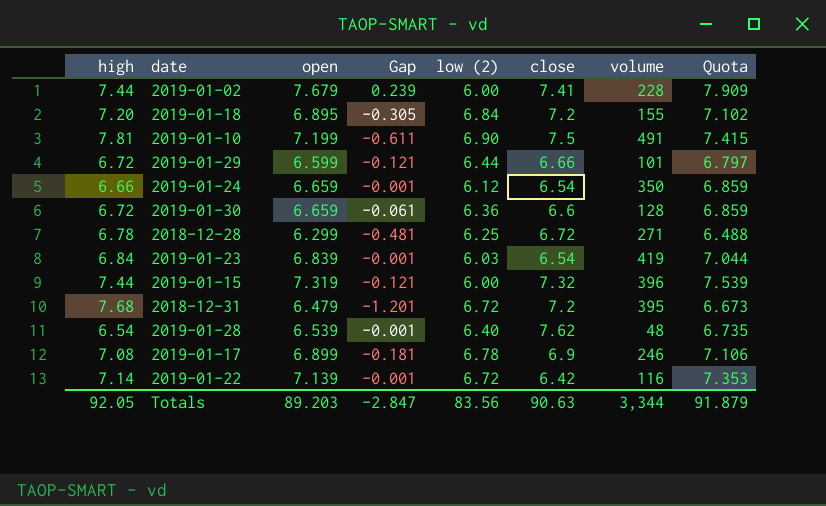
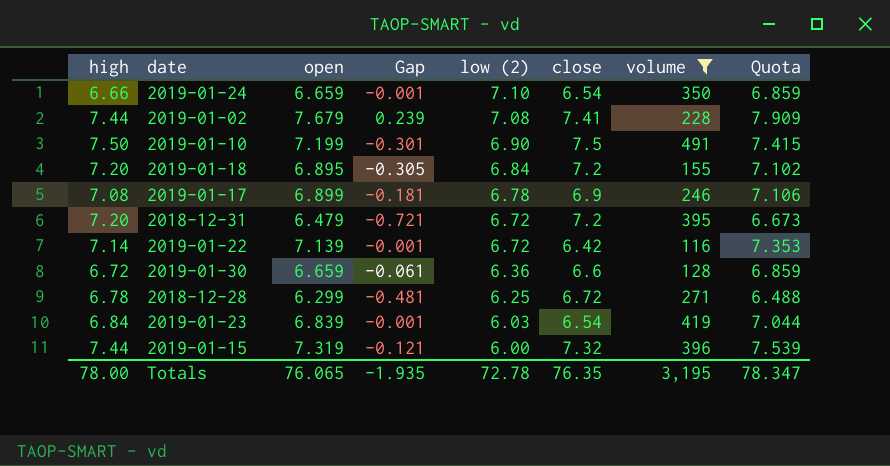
filter: none -> volume >= 116
row order: none -> low (2) descending
2019-01-24 | low (2): 6.12 -> 7.10
2019-01-02 | low (2): 6.00 -> 7.08
2019-01-10 | high: 7.81 -> 7.50
2019-01-10 | Gap: -0.611 -> -0.301
2018-12-31 | high: 7.68 -> 7.20
2018-12-31 | Gap: -1.201 -> -0.721
Totals | high: 92.05 -> 78.00
Totals | open: 89.203 -> 76.065
Totals | Gap: -2.847 -> -1.935
Totals | low (2): 83.56 -> 72.78
Totals | close: 90.63 -> 76.35
Totals | volume: 3,344 -> 3,195
Totals | Quota: 91.879 -> 78.347

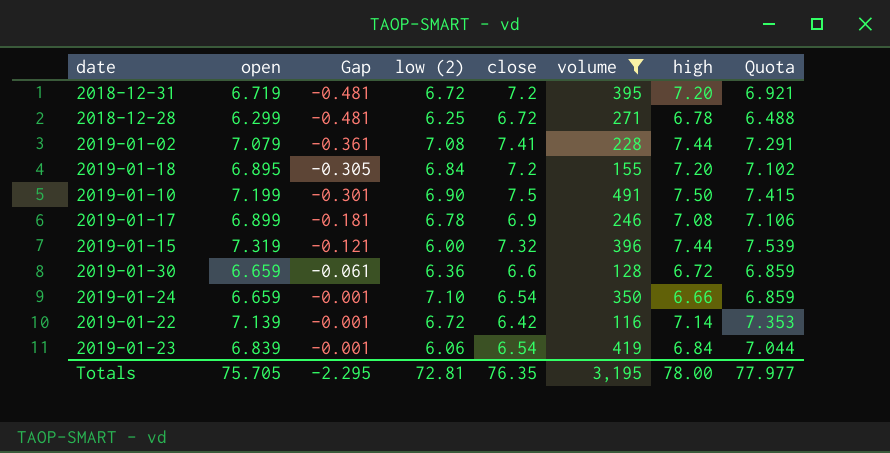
row order: low (2) descending -> Gap ascending
column high | position: 1 -> 7
2018-12-31 | open: 6.479 -> 6.719
2018-12-31 | Gap: -0.721 -> -0.481
2018-12-31 | Quota: 6.673 -> 6.921
2019-01-02 | open: 7.679 -> 7.079
2019-01-02 | Gap: 0.239 -> -0.361
2019-01-02 | Quota: 7.909 -> 7.291
2019-01-23 | low (2): 6.03 -> 6.06
Totals | open: 76.065 -> 75.705
Totals | Gap: -1.935 -> -2.295
Totals | low (2): 72.78 -> 72.81
Totals | Quota: 78.347 -> 77.977

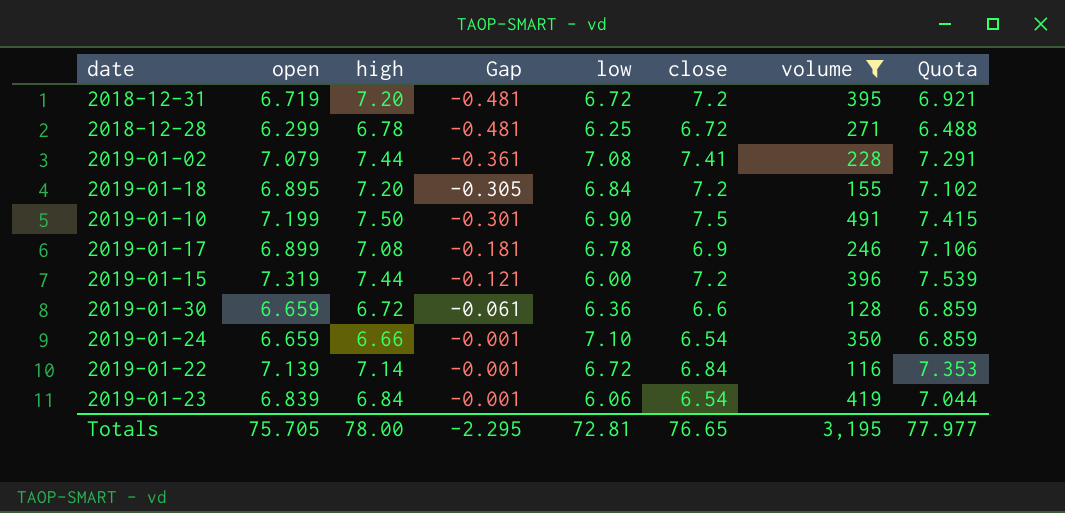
column high | position: 7 -> 3
column name: low (2) -> low
2019-01-15 | close: 7.32 -> 7.2
2019-01-22 | close: 6.42 -> 6.84
Totals | close: 76.35 -> 76.65

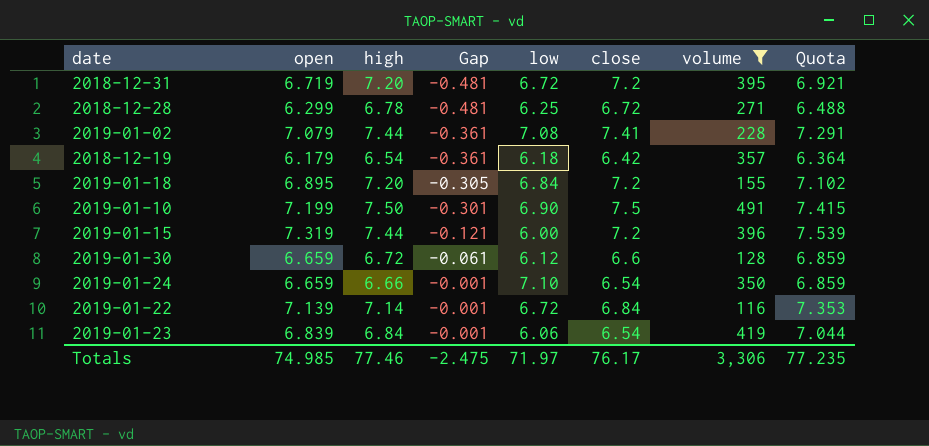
row 2019-01-17: 6.899 | 7.08 | -0.181 | 6.78 | 6.9 | 246 | 7.106 -> none
row 2018-12-19: none -> 6.179 | 6.54 | -0.361 | 6.18 | 6.42 | 357 | 6.364
2019-01-30 | low: 6.36 -> 6.12
Totals | open: 75.705 -> 74.985
Totals | high: 78.00 -> 77.46
Totals | Gap: -2.295 -> -2.475
Totals | low: 72.81 -> 71.97
Totals | close: 76.65 -> 76.17
Totals | volume: 3,195 -> 3,306
Totals | Quota: 77.977 -> 77.235

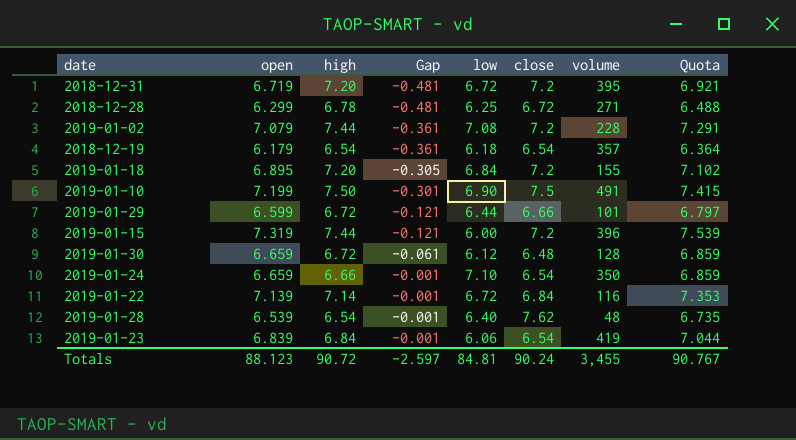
filter: volume >= 116 -> none
2019-01-02 | close: 7.41 -> 7.2
2018-12-19 | close: 6.42 -> 6.54
2019-01-30 | close: 6.6 -> 6.48
Totals | open: 74.985 -> 88.123
Totals | high: 77.46 -> 90.72
Totals | Gap: -2.475 -> -2.597
Totals | low: 71.97 -> 84.81
Totals | close: 76.17 -> 90.24
Totals | volume: 3,306 -> 3,455
Totals | Quota: 77.235 -> 90.767

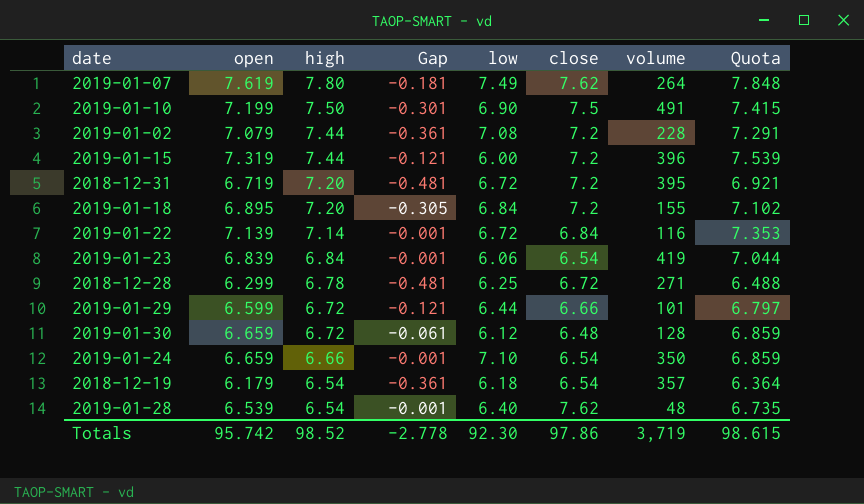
row order: Gap ascending -> high descending
row 2019-01-07: none -> 7.619 | 7.80 | -0.181 | 7.49 | 7.62 | 264 | 7.848
Totals | open: 88.123 -> 95.742
Totals | high: 90.72 -> 98.52
Totals | Gap: -2.597 -> -2.778
Totals | low: 84.81 -> 92.30
Totals | close: 90.24 -> 97.86
Totals | volume: 3,455 -> 3,719
Totals | Quota: 90.767 -> 98.615

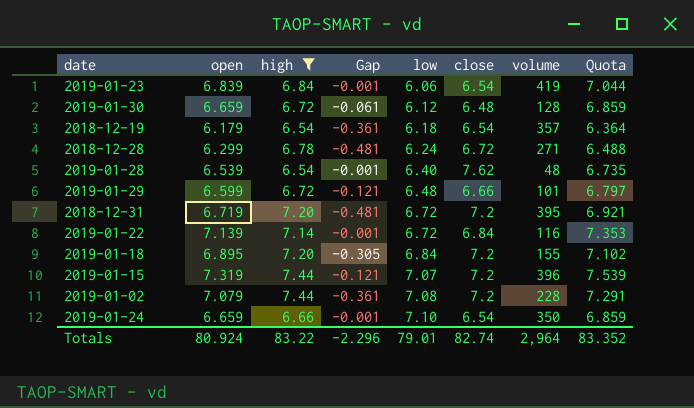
filter: none -> high <= 7.44
row order: high descending -> low ascending
2018-12-28 | low: 6.25 -> 6.24
2019-01-29 | low: 6.44 -> 6.48
2019-01-15 | low: 6.00 -> 7.07
Totals | open: 95.742 -> 80.924
Totals | high: 98.52 -> 83.22
Totals | Gap: -2.778 -> -2.296
Totals | low: 92.30 -> 79.01
Totals | close: 97.86 -> 82.74
Totals | volume: 3,719 -> 2,964
Totals | Quota: 98.615 -> 83.352

